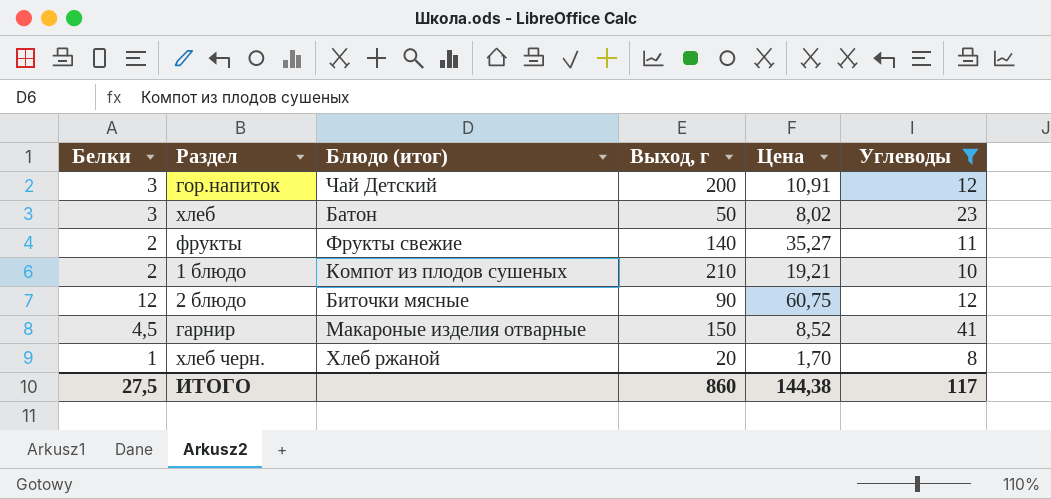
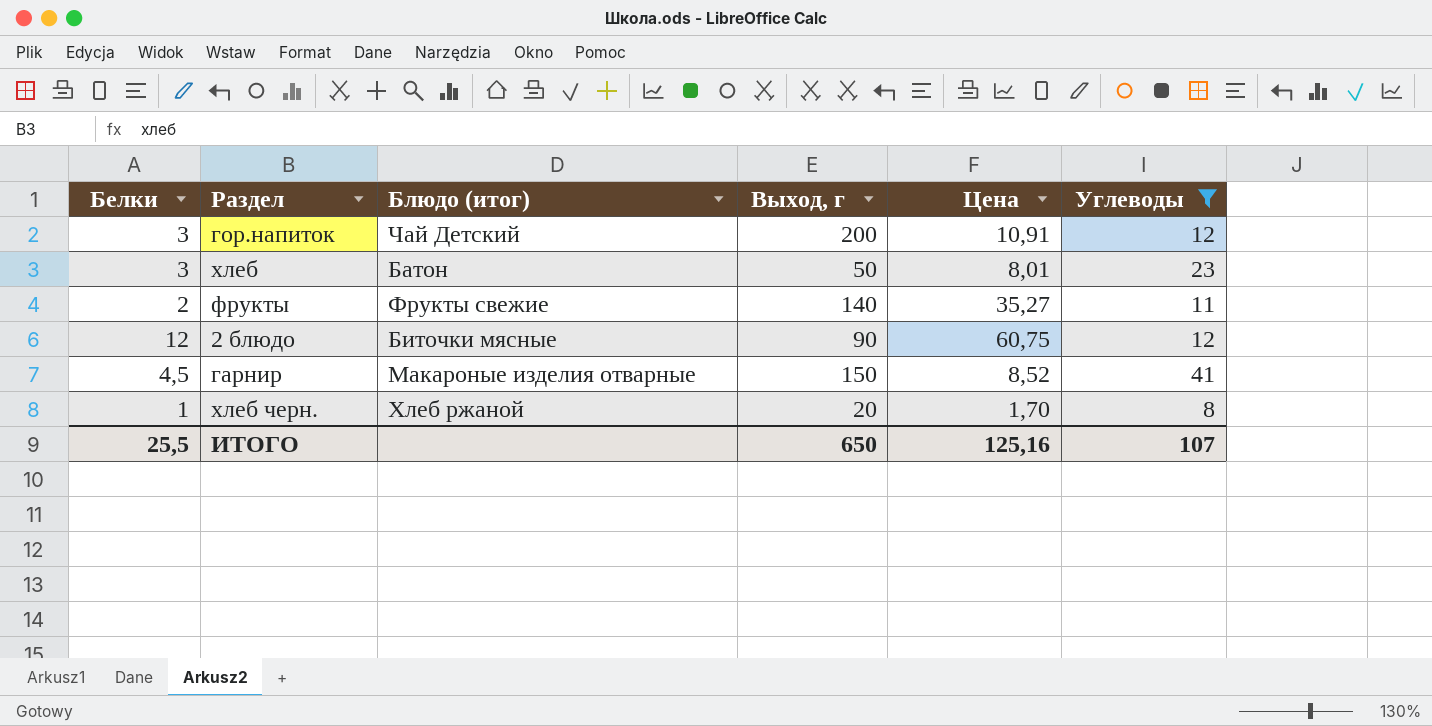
row 1 блюдо: 2 | Компот из плодов сушеных | 210 | 19,21 | 10 -> none
хлеб | Цена: 8,02 -> 8,01
ИТОГО | Белки: 27,5 -> 25,5
ИТОГО | Выход, г: 860 -> 650
ИТОГО | Цена: 144,38 -> 125,16
ИТОГО | Углеводы: 117 -> 107

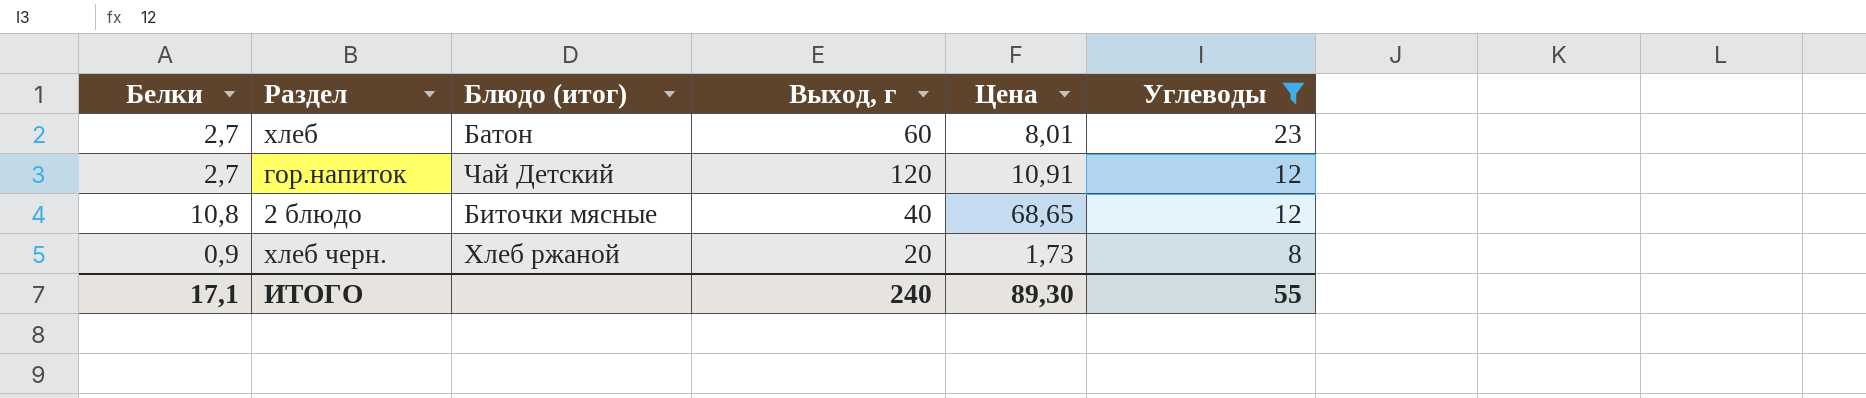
row order: none -> Углеводы descending
row фрукты: 2 | Фрукты свежие | 140 | 35,27 | 11 -> none
row гарнир: 4,5 | Макароные изделия отварные | 150 | 8,52 | 41 -> none
хлеб | Белки: 3 -> 2,7
хлеб | Выход, г: 50 -> 60
гор.напиток | Белки: 3 -> 2,7
гор.напиток | Выход, г: 200 -> 120
2 блюдо | Белки: 12 -> 10,8
2 блюдо | Выход, г: 90 -> 40
2 блюдо | Цена: 60,75 -> 68,65
хлеб черн. | Белки: 1 -> 0,9
хлеб черн. | Цена: 1,70 -> 1,73
ИТОГО | Белки: 25,5 -> 17,1
ИТОГО | Выход, г: 650 -> 240
ИТОГО | Цена: 125,16 -> 89,30
ИТОГО | Углеводы: 107 -> 55

